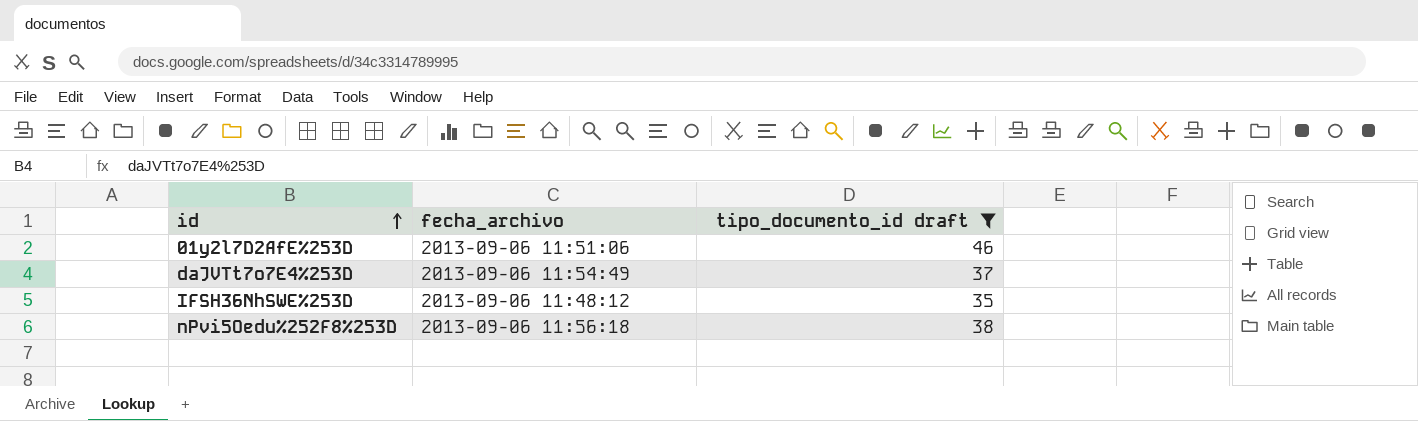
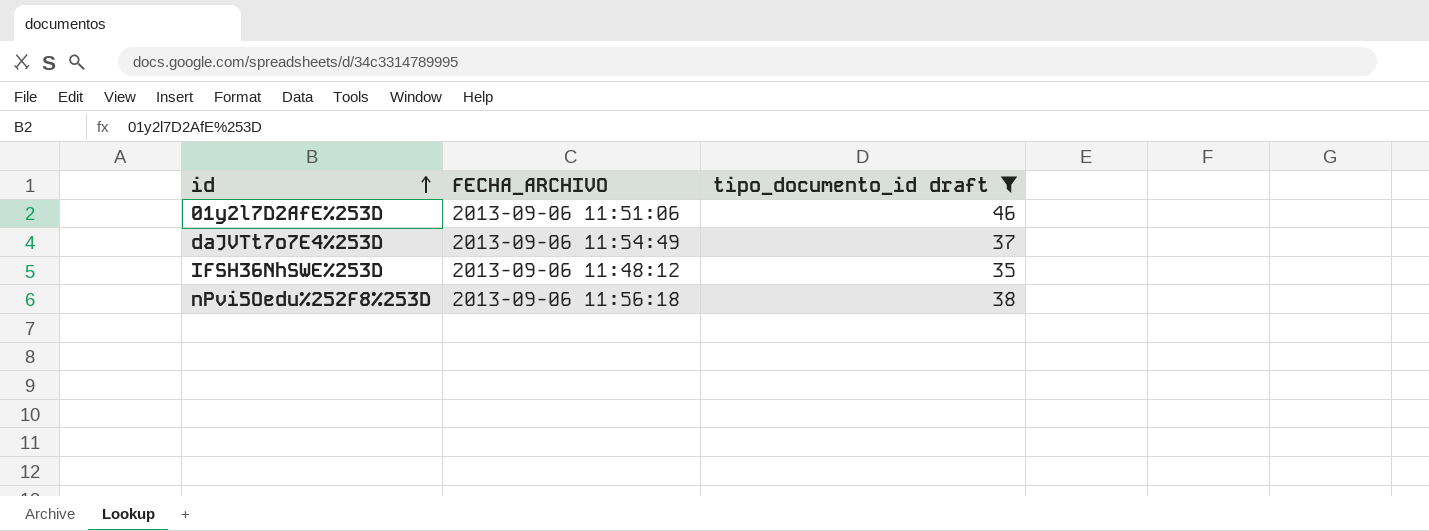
column name: fecha_archivo -> FECHA_ARCHIVO

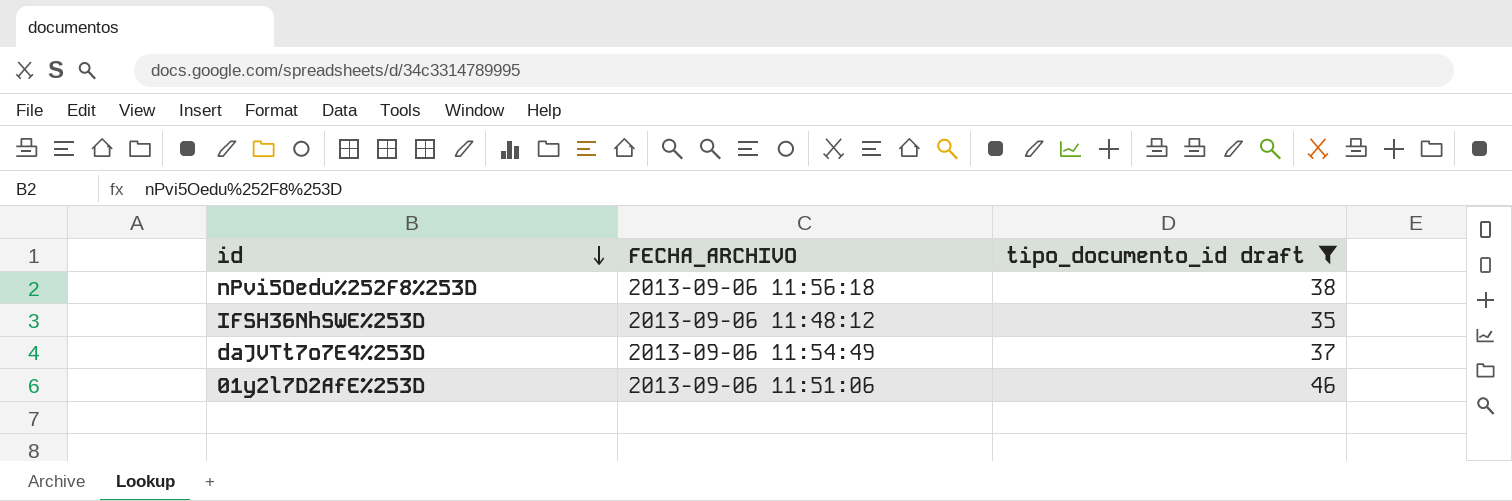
row order: id ascending -> id descending

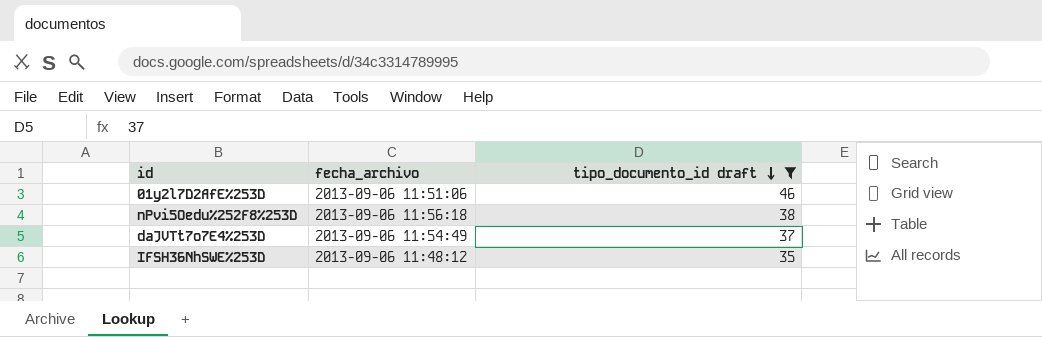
row order: id descending -> tipo_documento_id draft descending
column name: FECHA_ARCHIVO -> fecha_archivo

